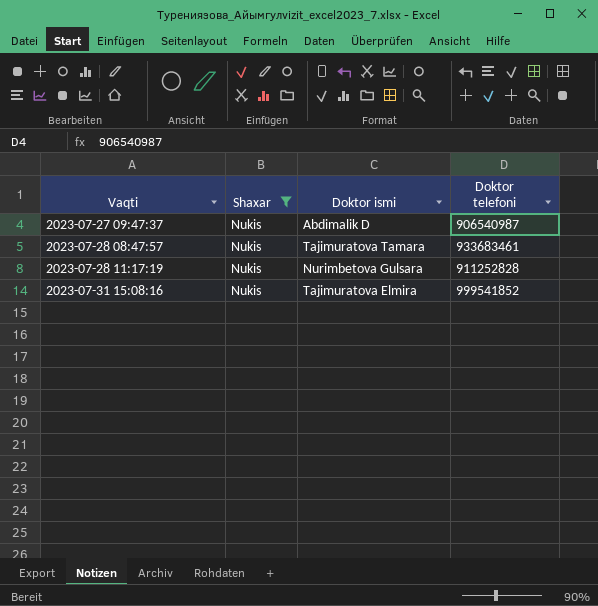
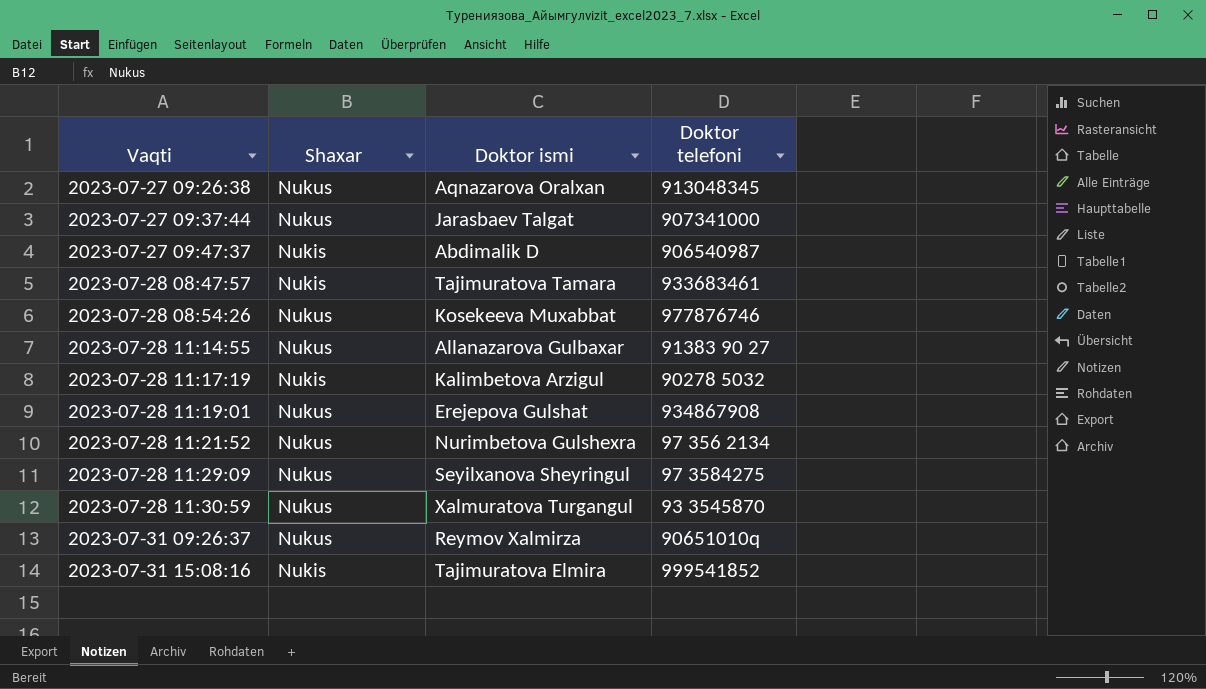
filter: Shaxar = Nukis -> none
2023-07-28 11:17:19 | Doktor ismi: Nurimbetova Gulsara -> Kalimbetova Arzigul
2023-07-28 11:17:19 | Doktor telefoni: 911252828 -> 90278 5032

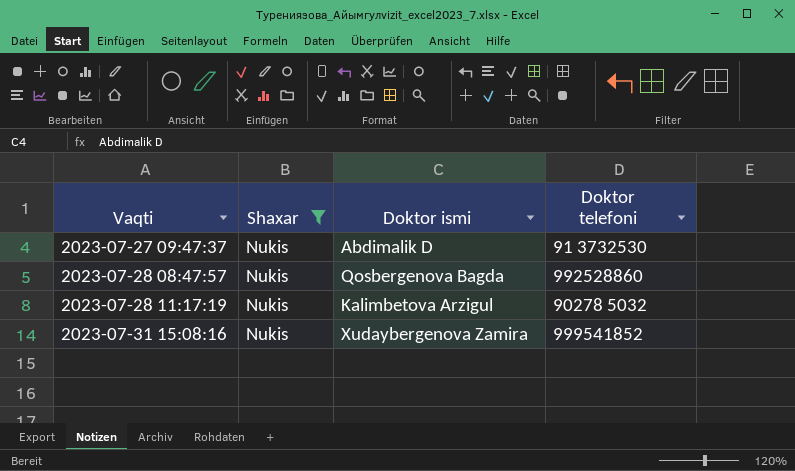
filter: none -> Shaxar = Nukis
2023-07-27 09:47:37 | Doktor telefoni: 906540987 -> 91 3732530
2023-07-28 08:47:57 | Doktor ismi: Tajimuratova Tamara -> Qosbergenova Bagda
2023-07-28 08:47:57 | Doktor telefoni: 933683461 -> 992528860
2023-07-31 15:08:16 | Doktor ismi: Tajimuratova Elmira -> Xudaybergenova Zamira

